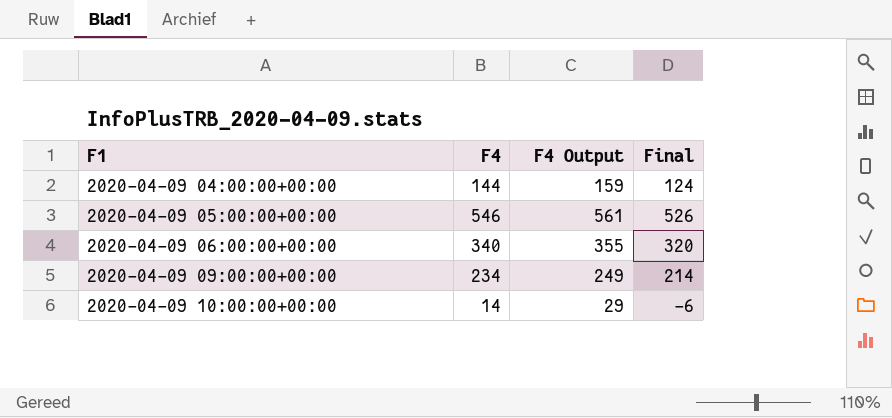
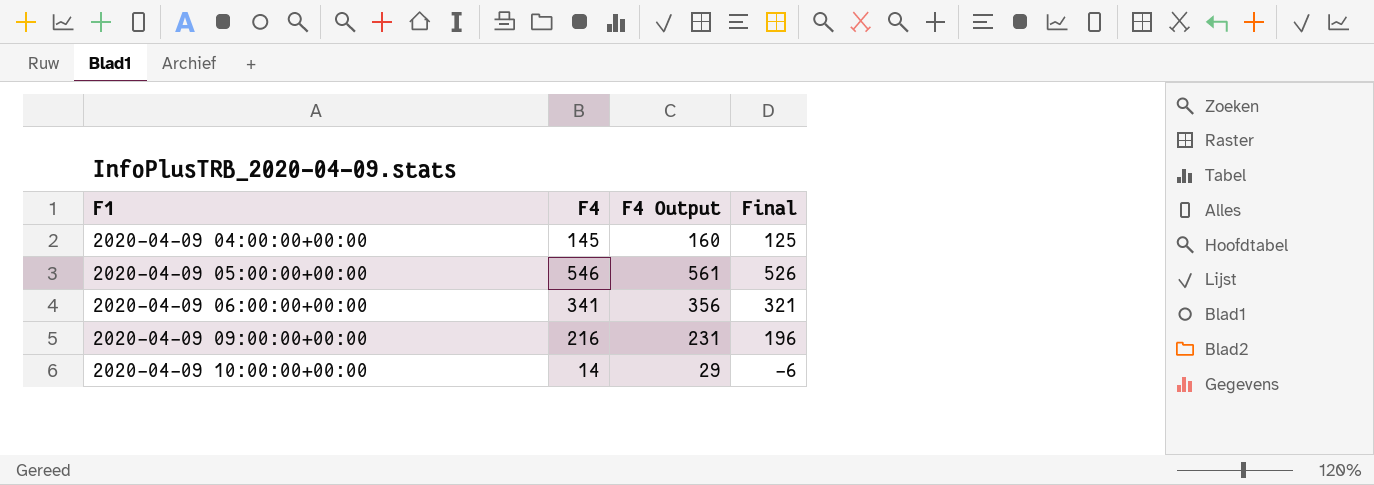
2020-04-09 04:00:00+00:00 | F4: 144 -> 145
2020-04-09 04:00:00+00:00 | F4 Output: 159 -> 160
2020-04-09 04:00:00+00:00 | Final: 124 -> 125
2020-04-09 06:00:00+00:00 | F4: 340 -> 341
2020-04-09 06:00:00+00:00 | F4 Output: 355 -> 356
2020-04-09 06:00:00+00:00 | Final: 320 -> 321
2020-04-09 09:00:00+00:00 | F4: 234 -> 216
2020-04-09 09:00:00+00:00 | F4 Output: 249 -> 231
2020-04-09 09:00:00+00:00 | Final: 214 -> 196

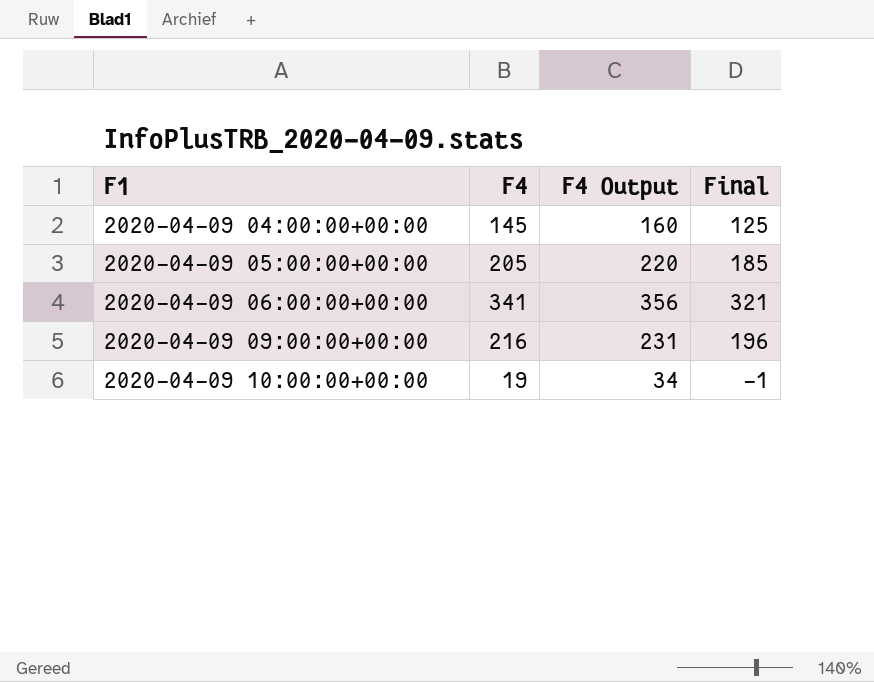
2020-04-09 05:00:00+00:00 | F4: 546 -> 205
2020-04-09 05:00:00+00:00 | F4 Output: 561 -> 220
2020-04-09 05:00:00+00:00 | Final: 526 -> 185
2020-04-09 10:00:00+00:00 | F4: 14 -> 19
2020-04-09 10:00:00+00:00 | F4 Output: 29 -> 34
2020-04-09 10:00:00+00:00 | Final: -6 -> -1

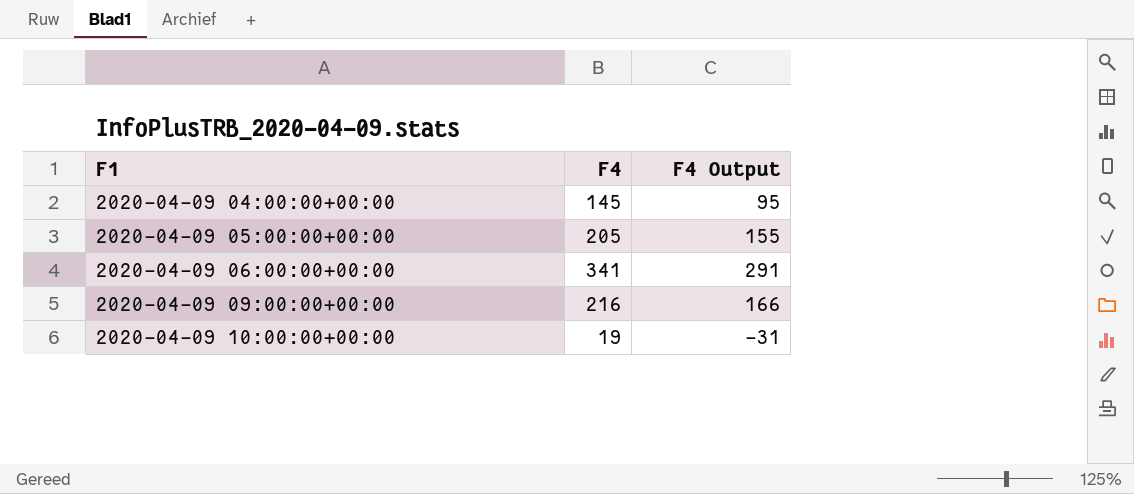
column Final | formula: [F4] - 20 -> none
column F4 Output | formula: [F4] + 15 -> [F4] - 50

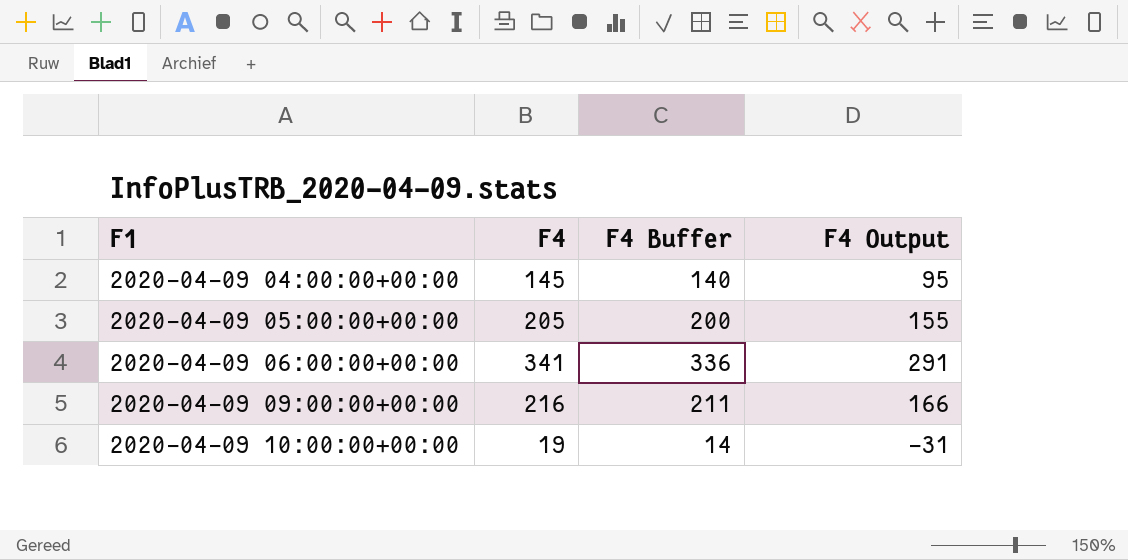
column F4 Buffer | formula: none -> [F4] - 5

